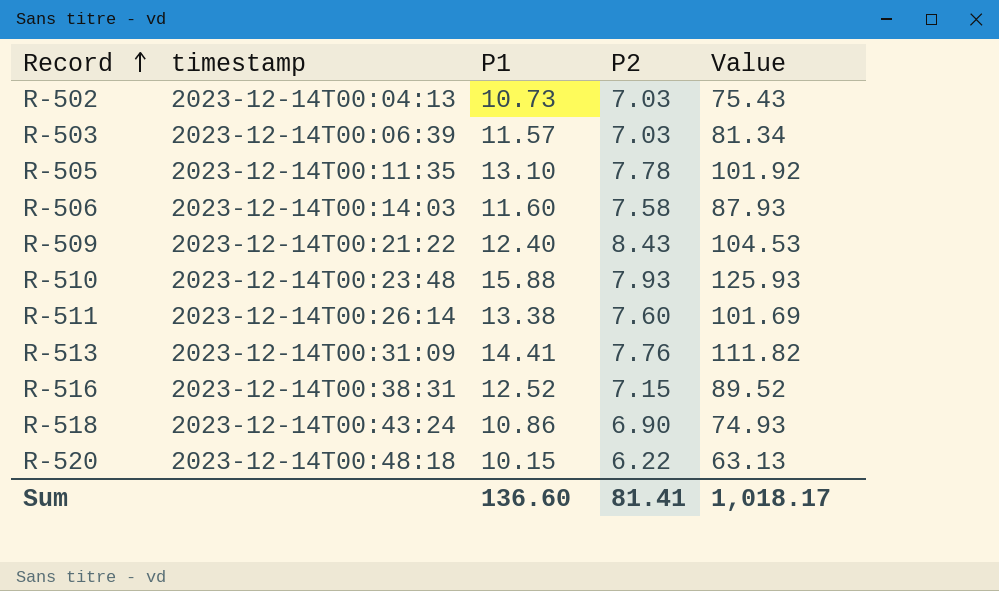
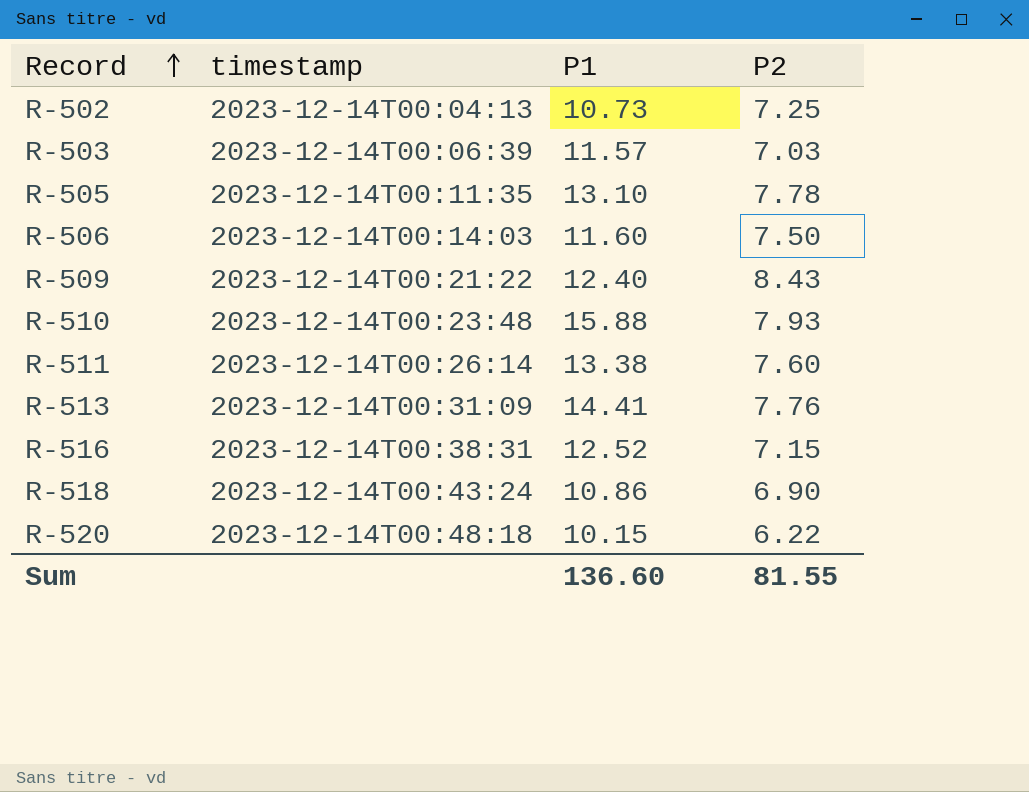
column Value | formula: [P1] * [P2] -> none
R-502 | P2: 7.03 -> 7.25
R-506 | P2: 7.58 -> 7.50
Sum | P2: 81.41 -> 81.55

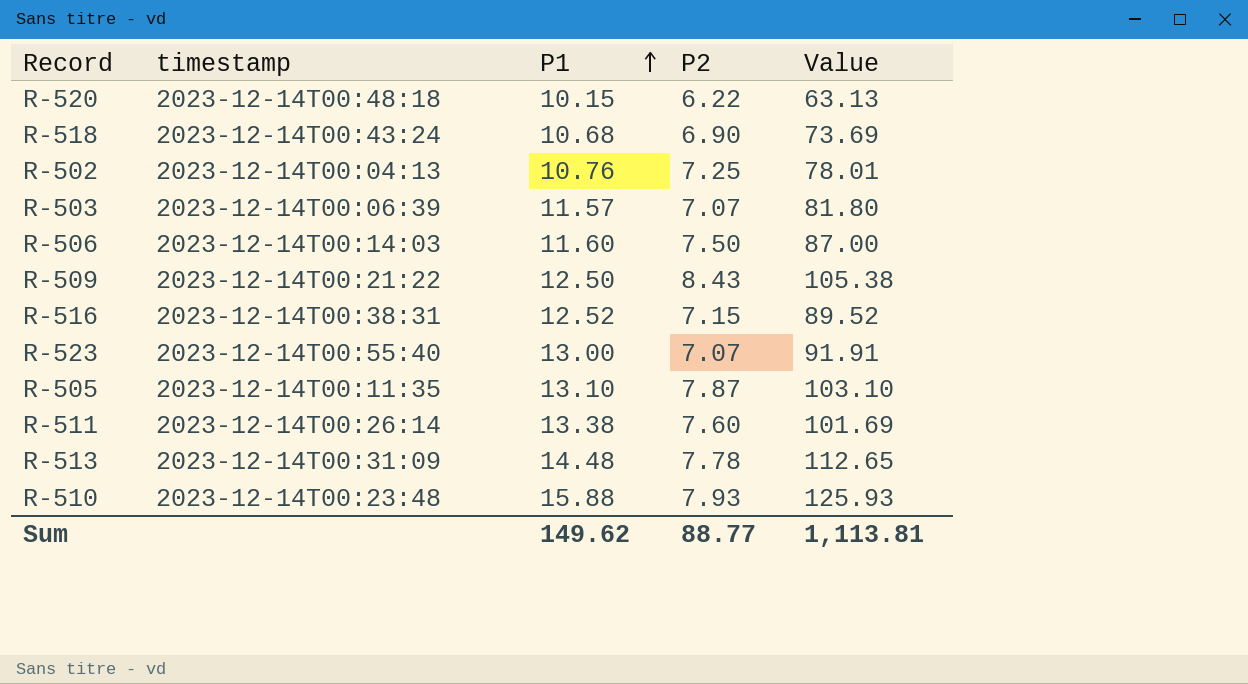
row order: Record ascending -> P1 ascending
column Value | formula: none -> [P1] * [P2]
R-518 | P1: 10.86 -> 10.68
R-502 | P1: 10.73 -> 10.76
R-503 | P2: 7.03 -> 7.07
R-509 | P1: 12.40 -> 12.50
row R-523: none -> 2023-12-14T00:55:40 | 13.00 | 7.07 | 91.91
R-505 | P2: 7.78 -> 7.87
R-513 | P1: 14.41 -> 14.48
R-513 | P2: 7.76 -> 7.78
Sum | P1: 136.60 -> 149.62
Sum | P2: 81.55 -> 88.77

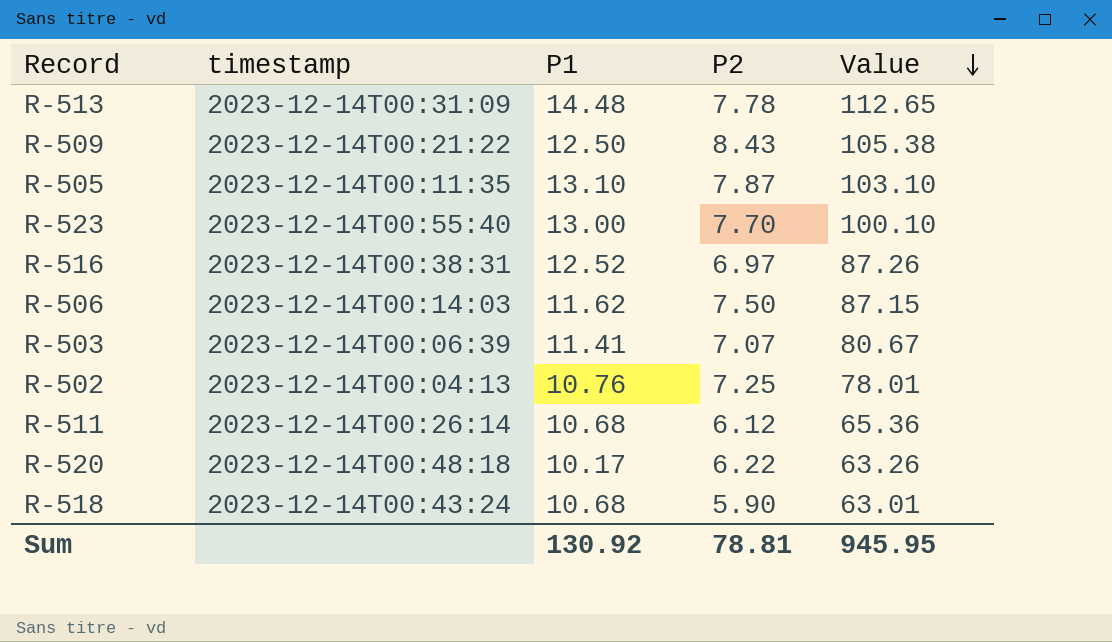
row order: P1 ascending -> Value descending
row R-510: 2023-12-14T00:23:48 | 15.88 | 7.93 | 125.93 -> none
R-523 | P2: 7.07 -> 7.70
R-523 | Value: 91.91 -> 100.10
R-516 | P2: 7.15 -> 6.97
R-516 | Value: 89.52 -> 87.26
R-506 | P1: 11.60 -> 11.62
R-506 | Value: 87.00 -> 87.15
R-503 | P1: 11.57 -> 11.41
R-503 | Value: 81.80 -> 80.67
R-511 | P1: 13.38 -> 10.68
R-511 | P2: 7.60 -> 6.12
R-511 | Value: 101.69 -> 65.36
R-520 | P1: 10.15 -> 10.17
R-520 | Value: 63.13 -> 63.26
R-518 | P2: 6.90 -> 5.90
R-518 | Value: 73.69 -> 63.01
Sum | P1: 149.62 -> 130.92
Sum | P2: 88.77 -> 78.81
Sum | Value: 1,113.81 -> 945.95

